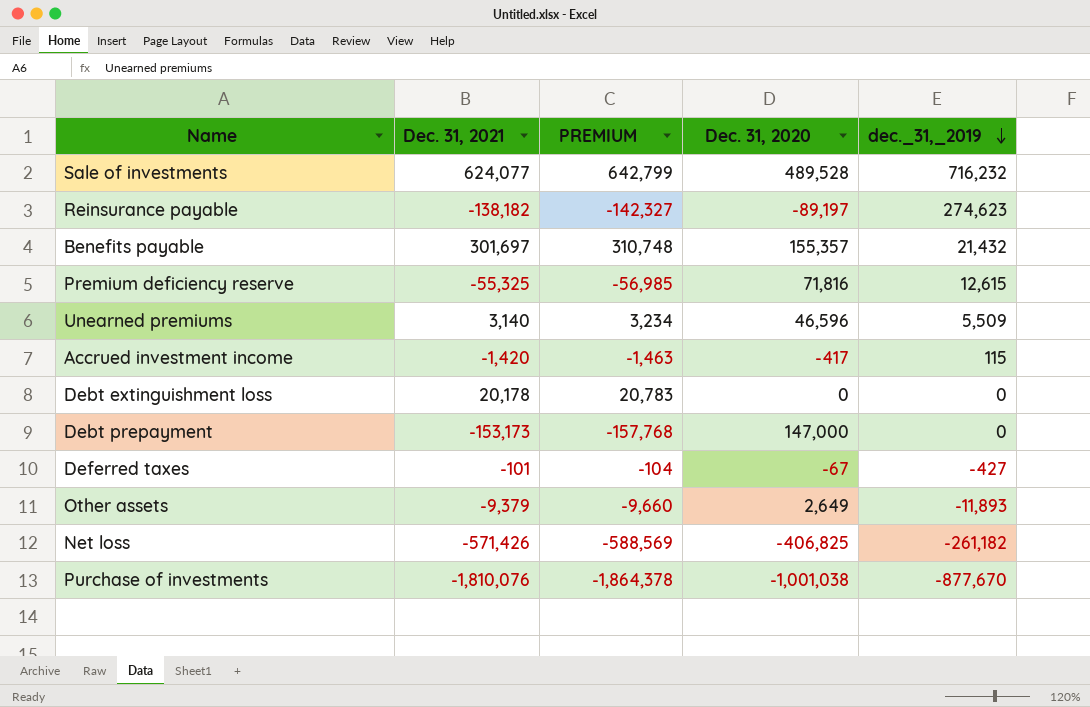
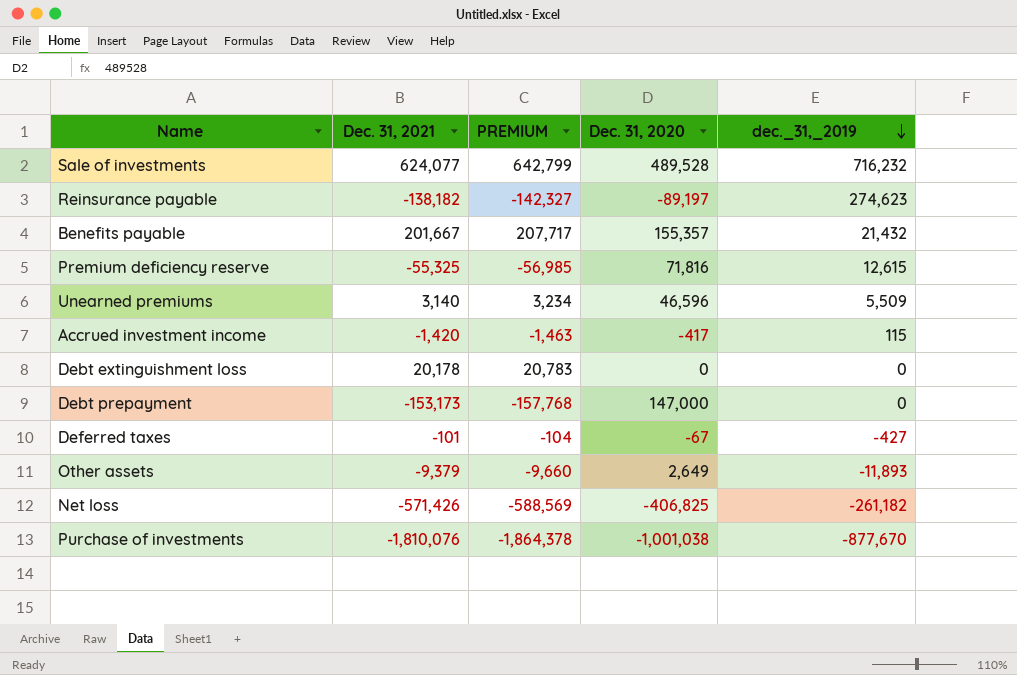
Benefits payable | Dec. 31, 2021: 301,697 -> 201,667
Benefits payable | PREMIUM: 310,748 -> 207,717

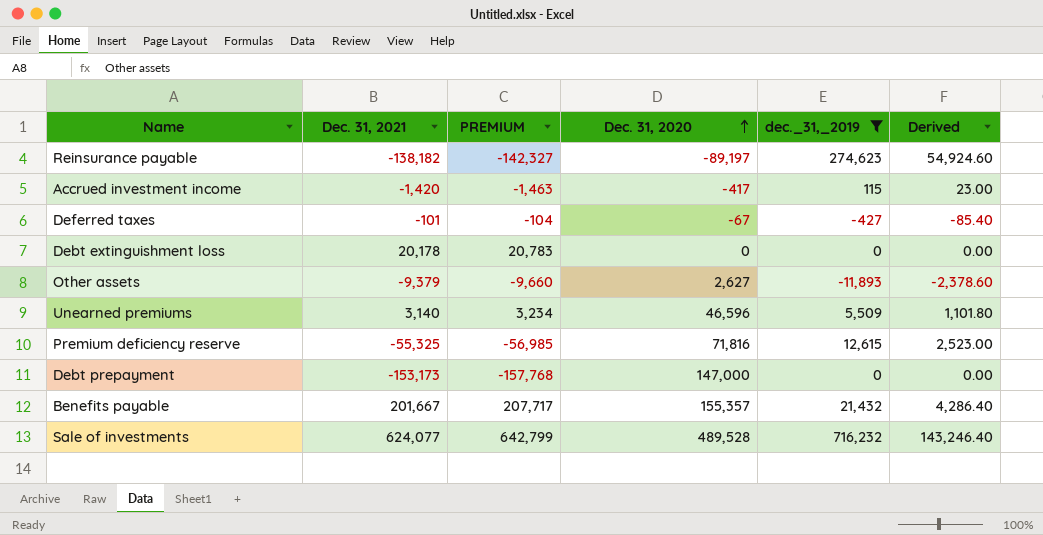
filter: none -> dec._31,_2019 >= -11,893
row order: dec._31,_2019 descending -> Dec. 31, 2020 ascending
column Derived | formula: none -> [dec._31,_2019] * 0.2
Other assets | Dec. 31, 2020: 2,649 -> 2,627

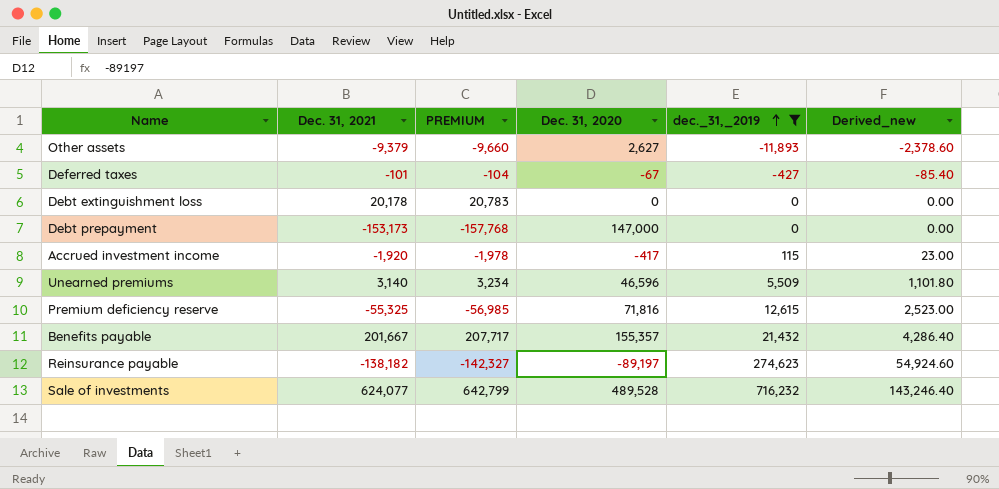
row order: Dec. 31, 2020 ascending -> dec._31,_2019 ascending
column name: Derived -> Derived_new
Accrued investment income | Dec. 31, 2021: -1,420 -> -1,920
Accrued investment income | PREMIUM: -1,463 -> -1,978

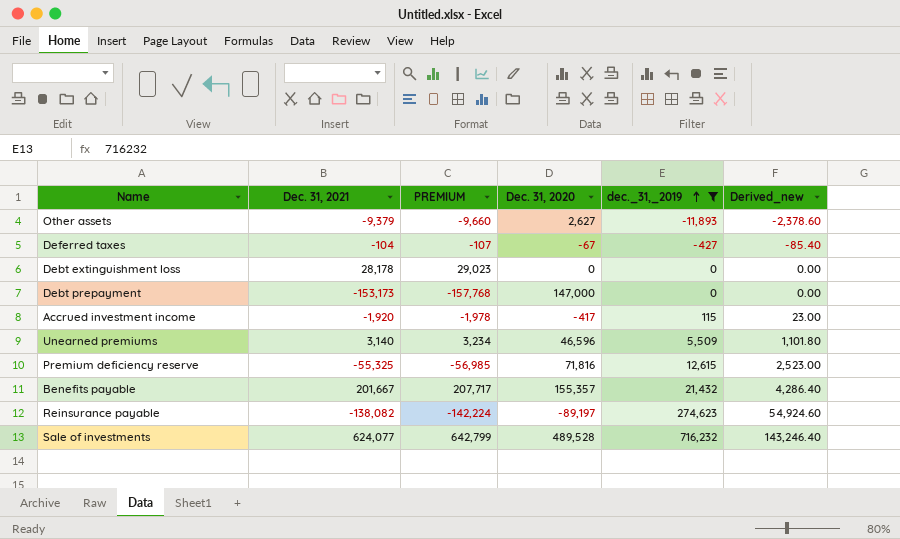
Deferred taxes | Dec. 31, 2021: -101 -> -104
Deferred taxes | PREMIUM: -104 -> -107
Debt extinguishment loss | Dec. 31, 2021: 20,178 -> 28,178
Debt extinguishment loss | PREMIUM: 20,783 -> 29,023
Reinsurance payable | Dec. 31, 2021: -138,182 -> -138,082
Reinsurance payable | PREMIUM: -142,327 -> -142,224

